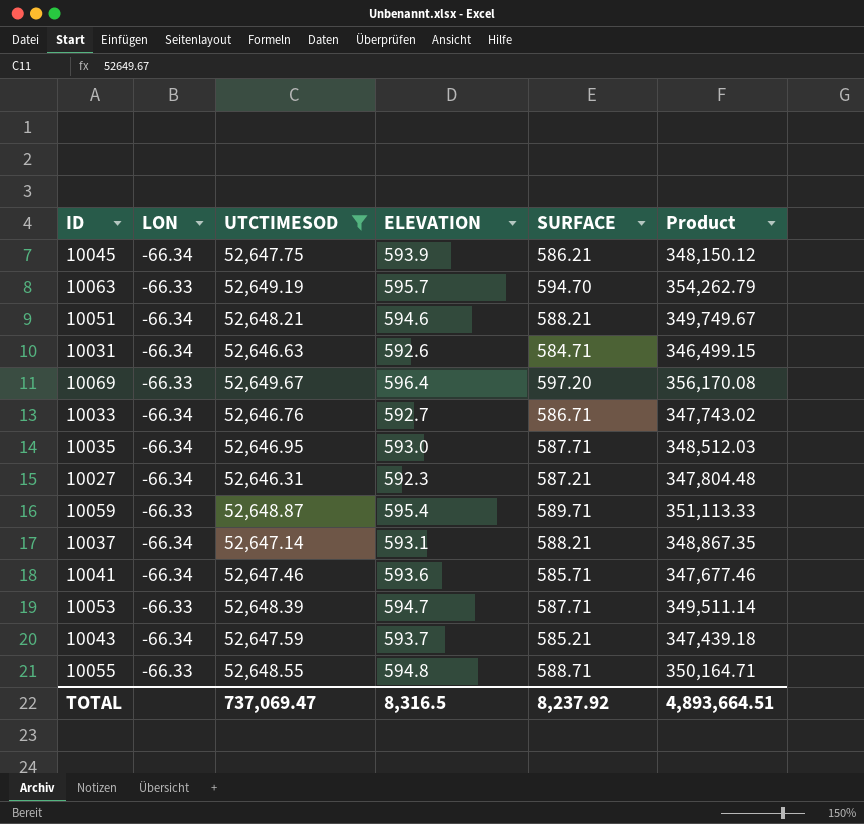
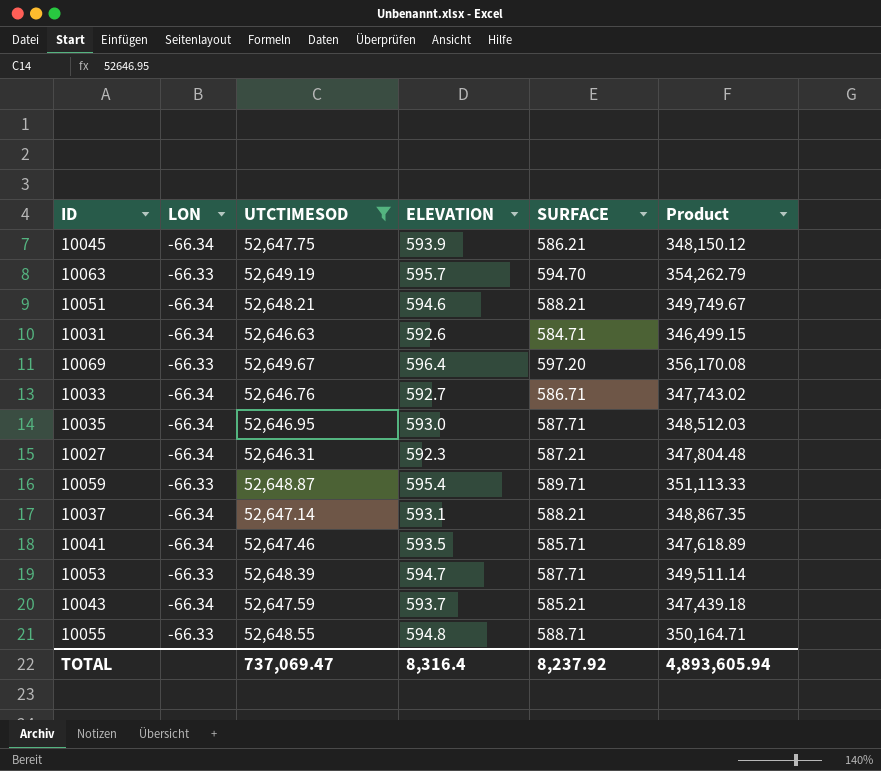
10041 | ELEVATION: 593.6 -> 593.5
10041 | Product: 347,677.46 -> 347,618.89
TOTAL | ELEVATION: 8,316.5 -> 8,316.4
TOTAL | Product: 4,893,664.51 -> 4,893,605.94

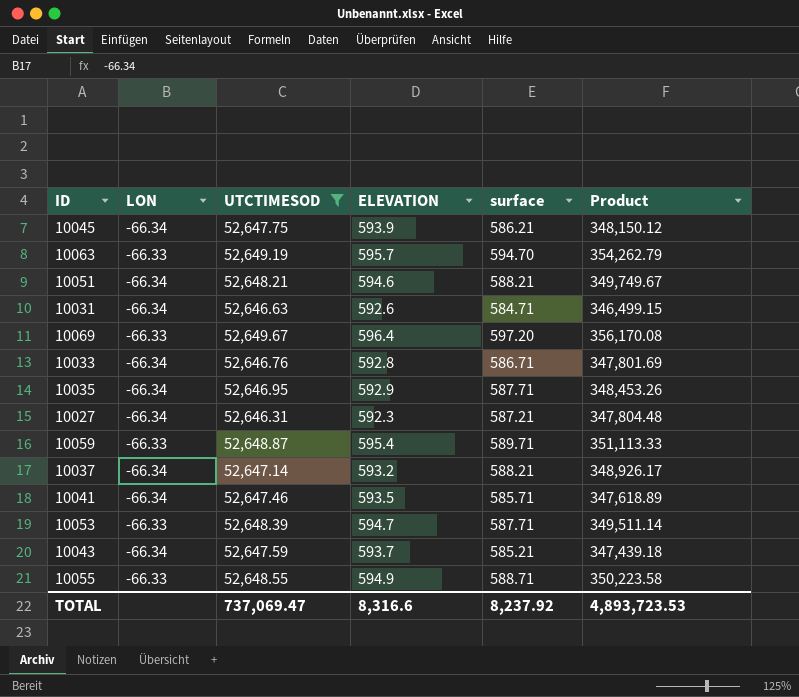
column name: SURFACE -> surface
10033 | ELEVATION: 592.7 -> 592.8
10033 | Product: 347,743.02 -> 347,801.69
10035 | ELEVATION: 593.0 -> 592.9
10035 | Product: 348,512.03 -> 348,453.26
10037 | ELEVATION: 593.1 -> 593.2
10037 | Product: 348,867.35 -> 348,926.17
10055 | ELEVATION: 594.8 -> 594.9
10055 | Product: 350,164.71 -> 350,223.58
TOTAL | ELEVATION: 8,316.4 -> 8,316.6
TOTAL | Product: 4,893,605.94 -> 4,893,723.53

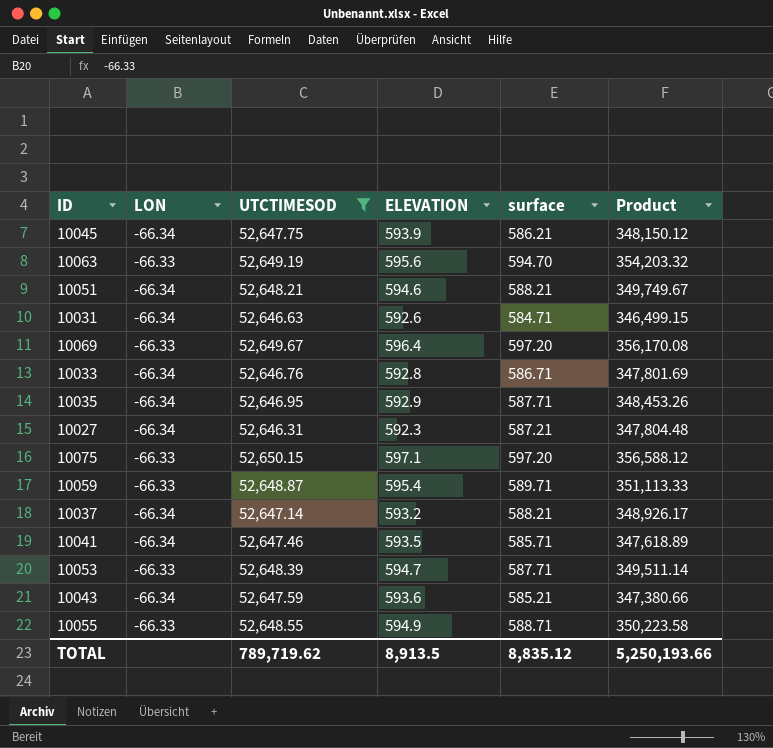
10063 | ELEVATION: 595.7 -> 595.6
10063 | Product: 354,262.79 -> 354,203.32
row 10075: none -> -66.33 | 52,650.15 | 597.1 | 597.20 | 356,588.12
10043 | ELEVATION: 593.7 -> 593.6
10043 | Product: 347,439.18 -> 347,380.66
TOTAL | UTCTIMESOD: 737,069.47 -> 789,719.62
TOTAL | ELEVATION: 8,316.6 -> 8,913.5
TOTAL | surface: 8,237.92 -> 8,835.12
TOTAL | Product: 4,893,723.53 -> 5,250,193.66

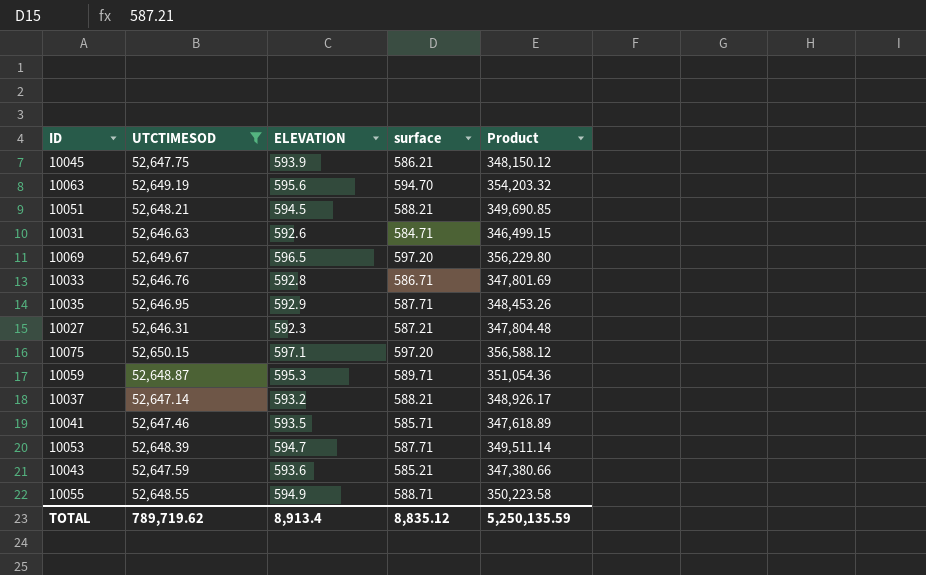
column LON | position: 2 -> none
10051 | ELEVATION: 594.6 -> 594.5
10051 | Product: 349,749.67 -> 349,690.85
10069 | ELEVATION: 596.4 -> 596.5
10069 | Product: 356,170.08 -> 356,229.80
10059 | ELEVATION: 595.4 -> 595.3
10059 | Product: 351,113.33 -> 351,054.36
TOTAL | ELEVATION: 8,913.5 -> 8,913.4
TOTAL | Product: 5,250,193.66 -> 5,250,135.59

